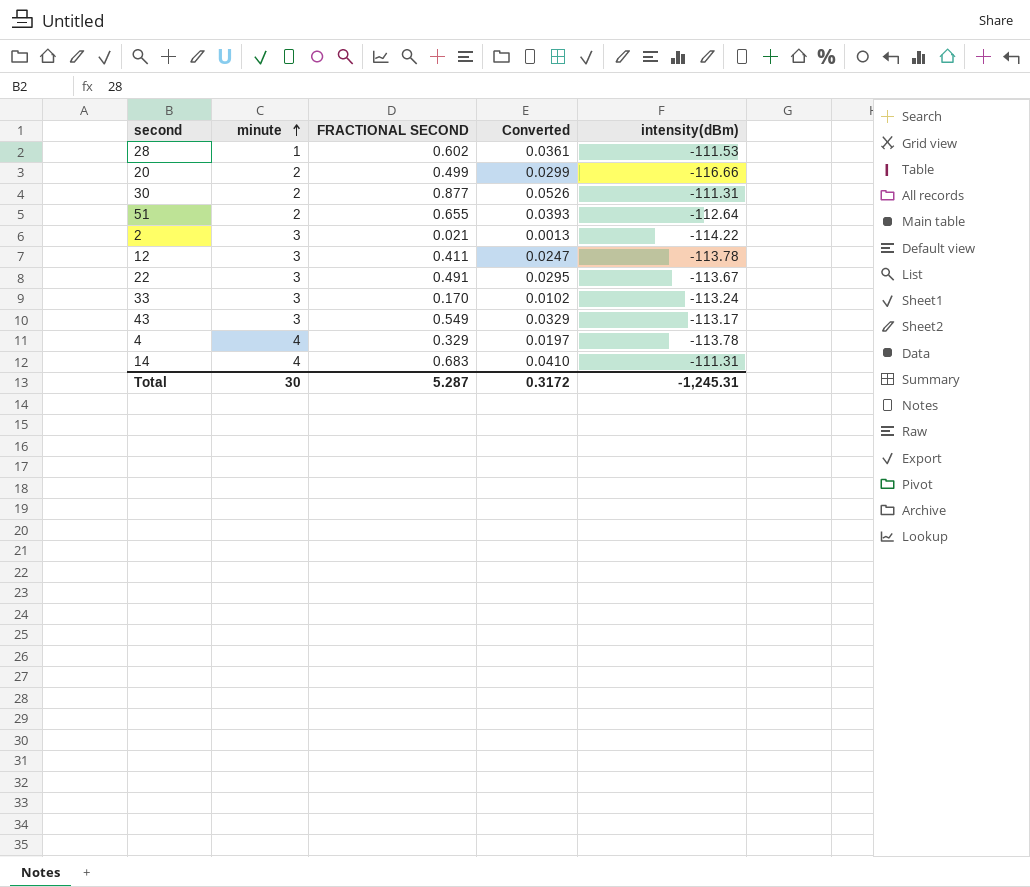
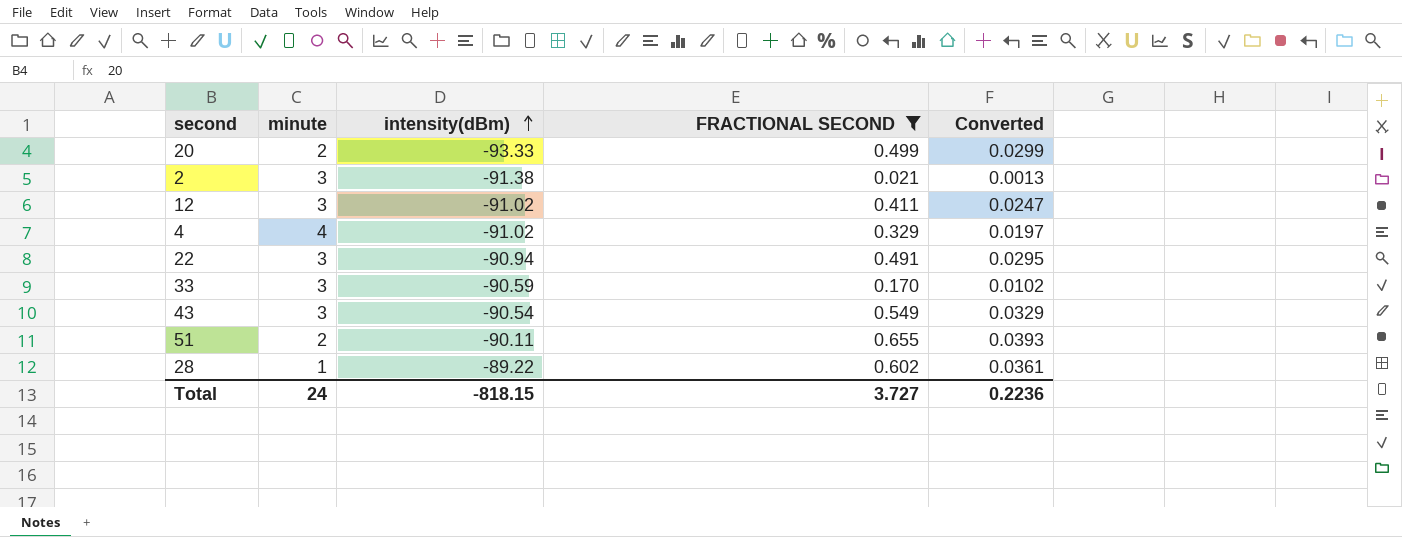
filter: none -> FRACTIONAL SECOND <= 0.655
row order: minute ascending -> intensity(dBm) ascending
column intensity(dBm) | position: 5 -> 3
20 | intensity(dBm): -116.66 -> -93.33
2 | intensity(dBm): -114.22 -> -91.38
12 | intensity(dBm): -113.78 -> -91.02
4 | intensity(dBm): -113.78 -> -91.02
22 | intensity(dBm): -113.67 -> -90.94
33 | intensity(dBm): -113.24 -> -90.59
43 | intensity(dBm): -113.17 -> -90.54
51 | intensity(dBm): -112.64 -> -90.11
28 | intensity(dBm): -111.53 -> -89.22
Total | minute: 30 -> 24
Total | intensity(dBm): -1,245.31 -> -818.15
Total | FRACTIONAL SECOND: 5.287 -> 3.727
Total | Converted: 0.3172 -> 0.2236

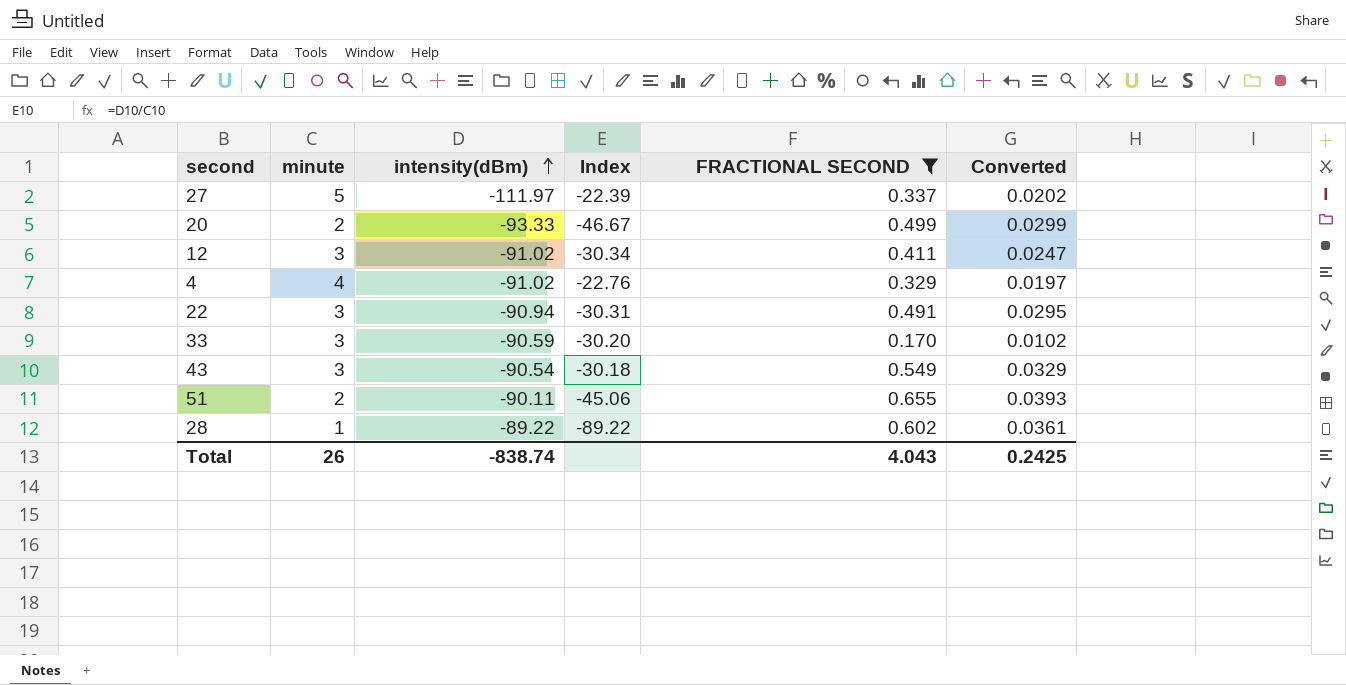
column Index | formula: none -> [intensity(dBm)] / [minute]
row 2: 3 | -91.38 | 0.021 | 0.0013 -> none
row 27: none -> 5 | -111.97 | -22.39 | 0.337 | 0.0202
Total | minute: 24 -> 26
Total | intensity(dBm): -818.15 -> -838.74
Total | FRACTIONAL SECOND: 3.727 -> 4.043
Total | Converted: 0.2236 -> 0.2425

